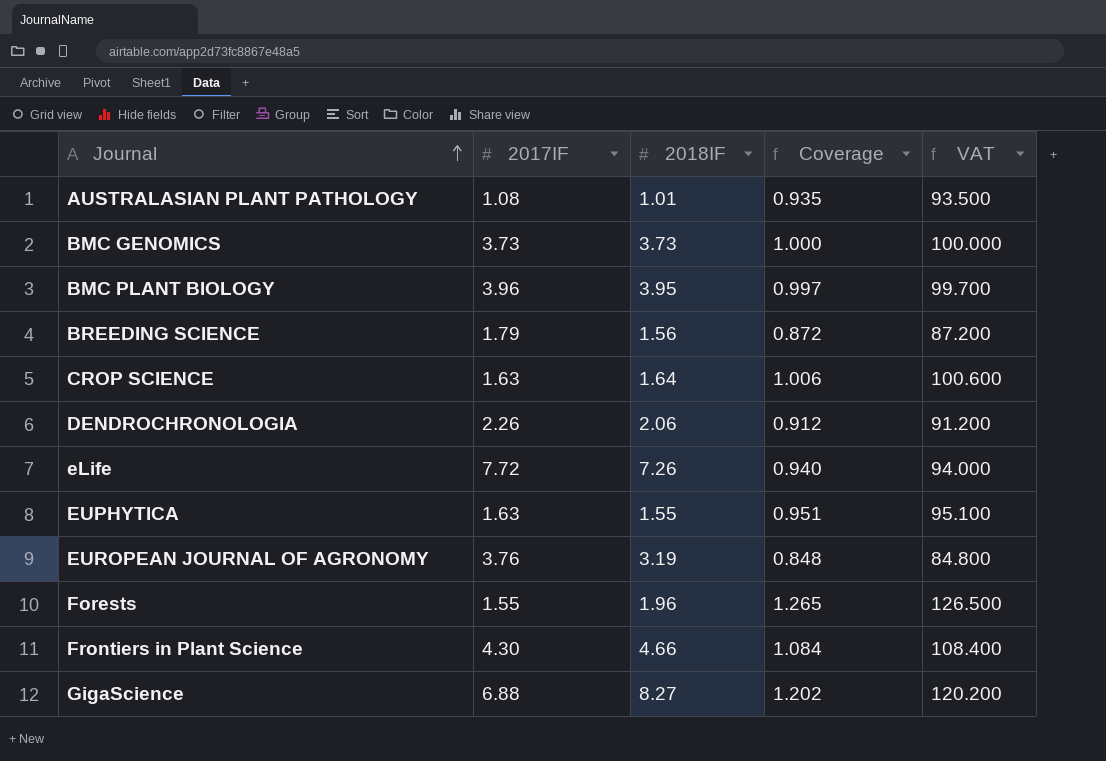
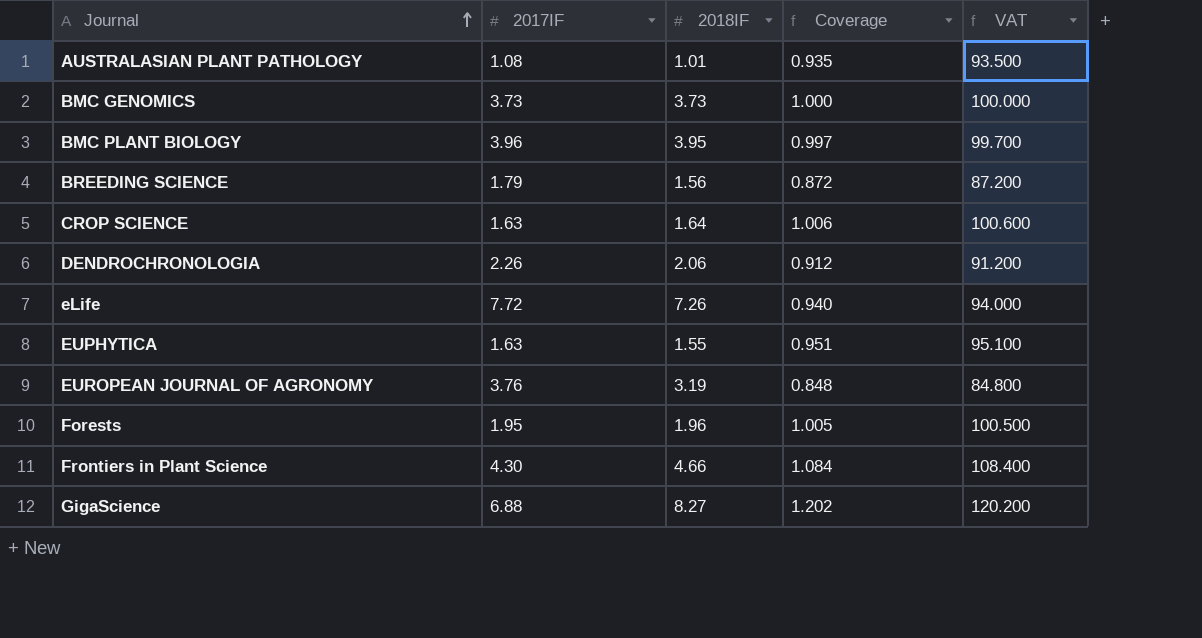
Forests | 2017IF: 1.55 -> 1.95
Forests | Coverage: 1.265 -> 1.005
Forests | VAT: 126.500 -> 100.500

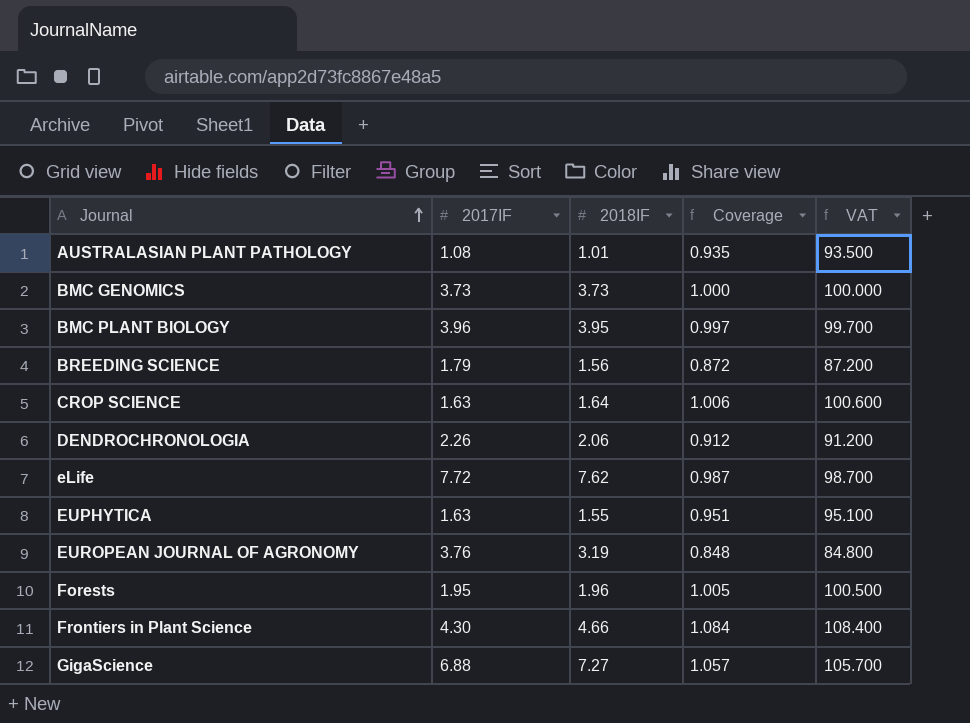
eLife | 2018IF: 7.26 -> 7.62
eLife | Coverage: 0.940 -> 0.987
eLife | VAT: 94.000 -> 98.700
GigaScience | 2018IF: 8.27 -> 7.27
GigaScience | Coverage: 1.202 -> 1.057
GigaScience | VAT: 120.200 -> 105.700

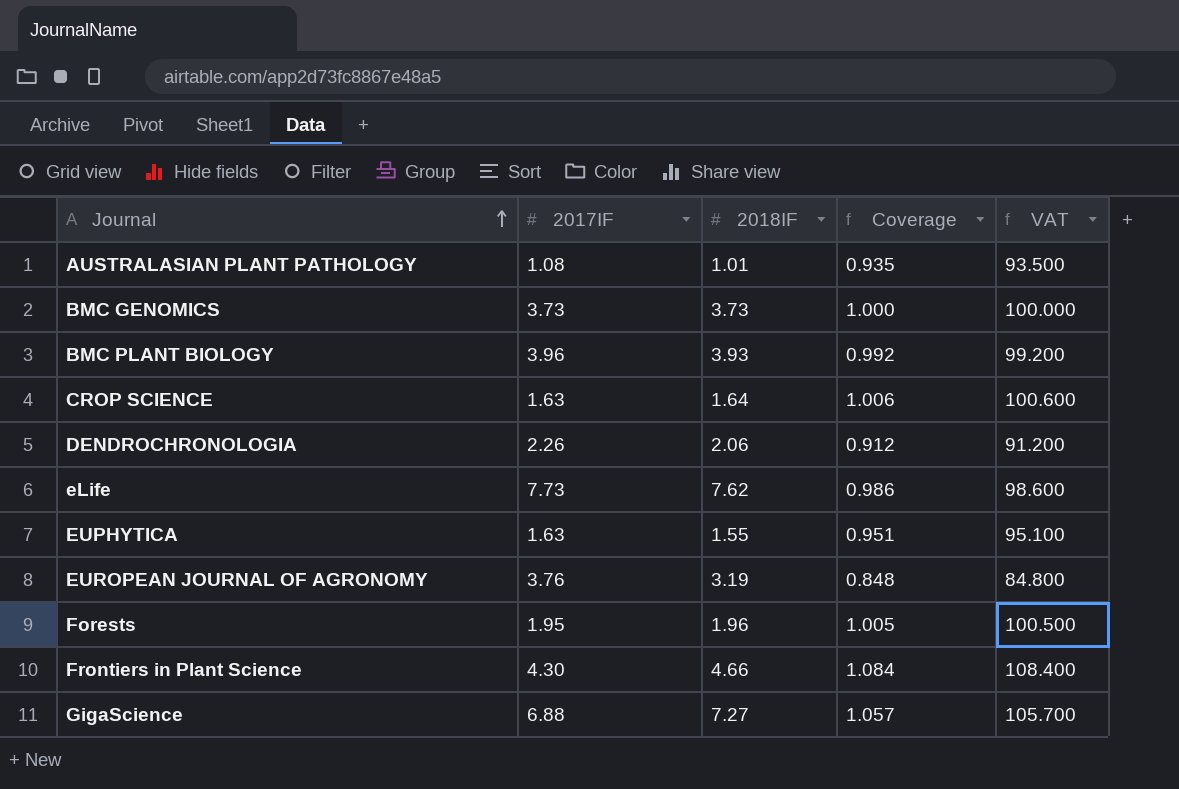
row BREEDING SCIENCE: 1.79 | 1.56 | 0.872 | 87.200 -> none
BMC PLANT BIOLOGY | 2018IF: 3.95 -> 3.93
BMC PLANT BIOLOGY | Coverage: 0.997 -> 0.992
BMC PLANT BIOLOGY | VAT: 99.700 -> 99.200
eLife | 2017IF: 7.72 -> 7.73
eLife | Coverage: 0.987 -> 0.986
eLife | VAT: 98.700 -> 98.600

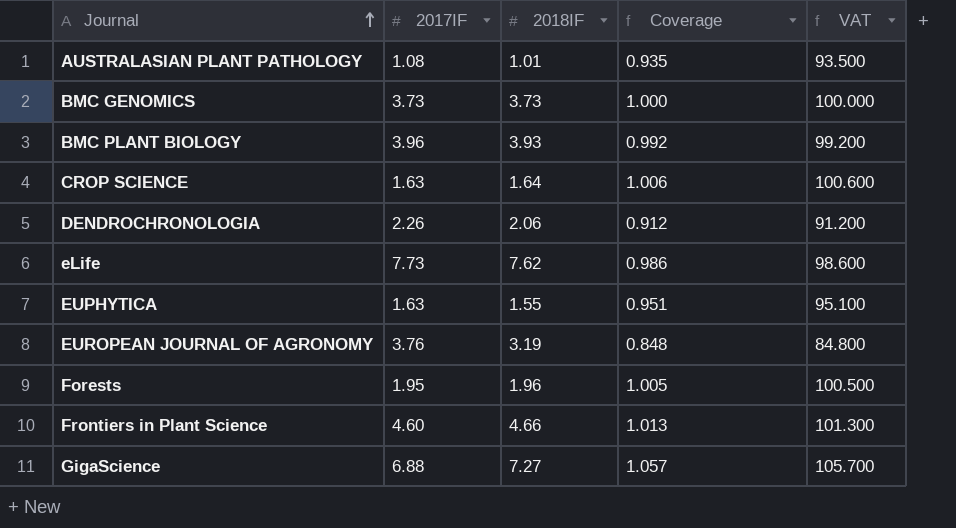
Frontiers in Plant Science | 2017IF: 4.30 -> 4.60
Frontiers in Plant Science | Coverage: 1.084 -> 1.013
Frontiers in Plant Science | VAT: 108.400 -> 101.300

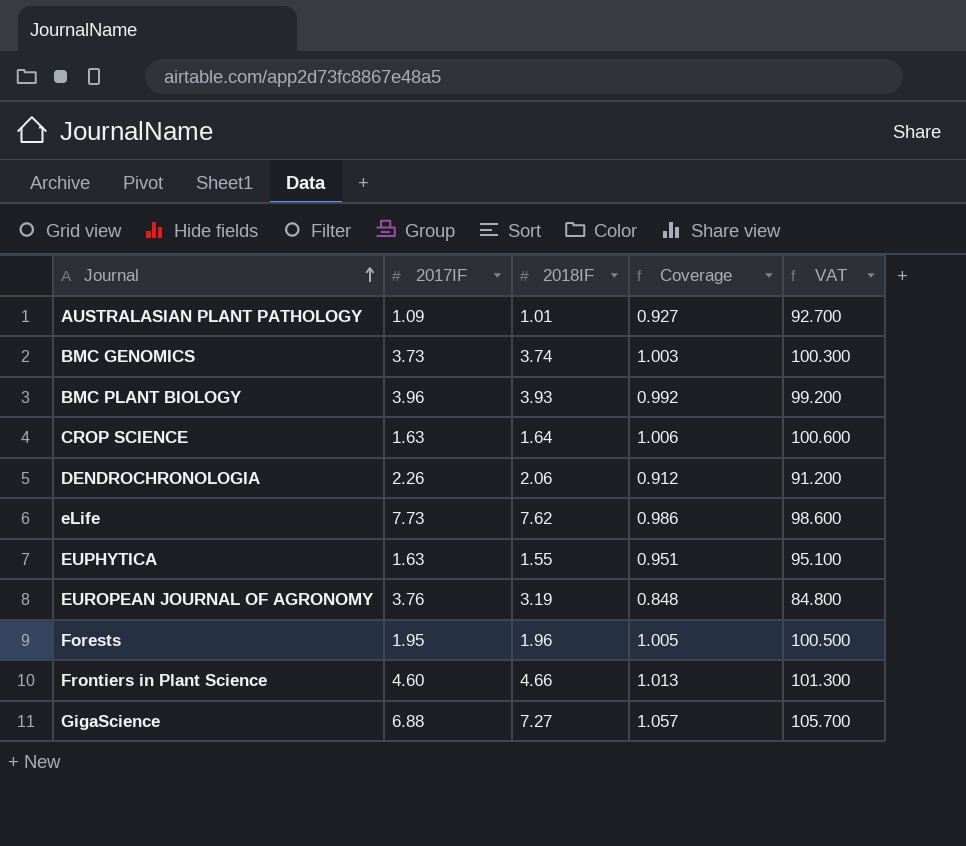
AUSTRALASIAN PLANT PATHOLOGY | 2017IF: 1.08 -> 1.09
AUSTRALASIAN PLANT PATHOLOGY | Coverage: 0.935 -> 0.927
AUSTRALASIAN PLANT PATHOLOGY | VAT: 93.500 -> 92.700
BMC GENOMICS | 2018IF: 3.73 -> 3.74
BMC GENOMICS | Coverage: 1.000 -> 1.003
BMC GENOMICS | VAT: 100.000 -> 100.300

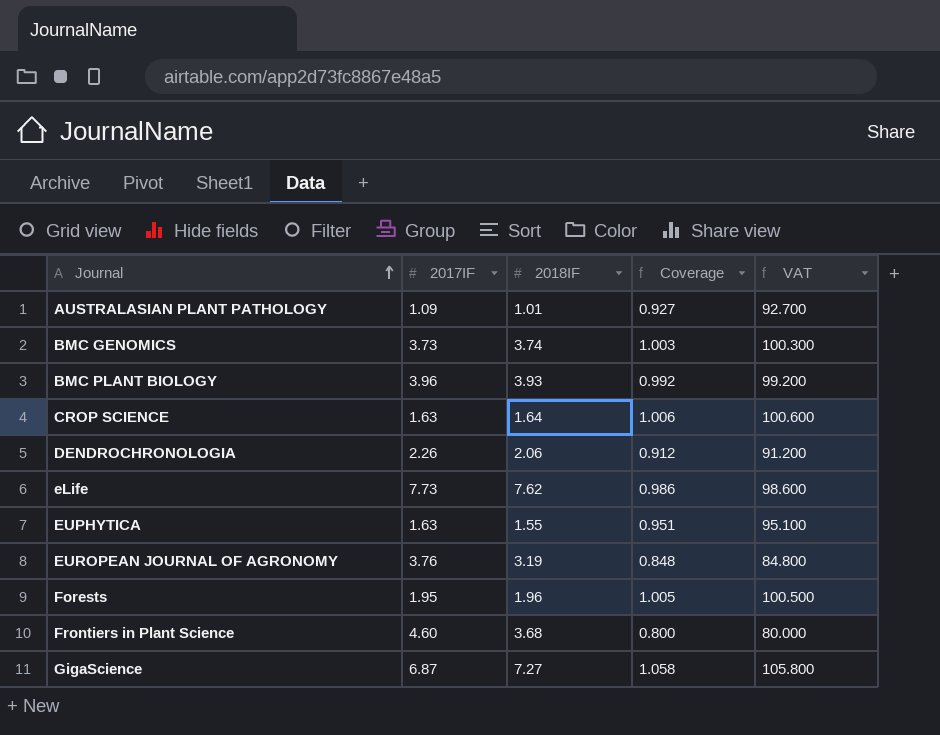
Frontiers in Plant Science | 2018IF: 4.66 -> 3.68
Frontiers in Plant Science | Coverage: 1.013 -> 0.800
Frontiers in Plant Science | VAT: 101.300 -> 80.000
GigaScience | 2017IF: 6.88 -> 6.87
GigaScience | Coverage: 1.057 -> 1.058
GigaScience | VAT: 105.700 -> 105.800

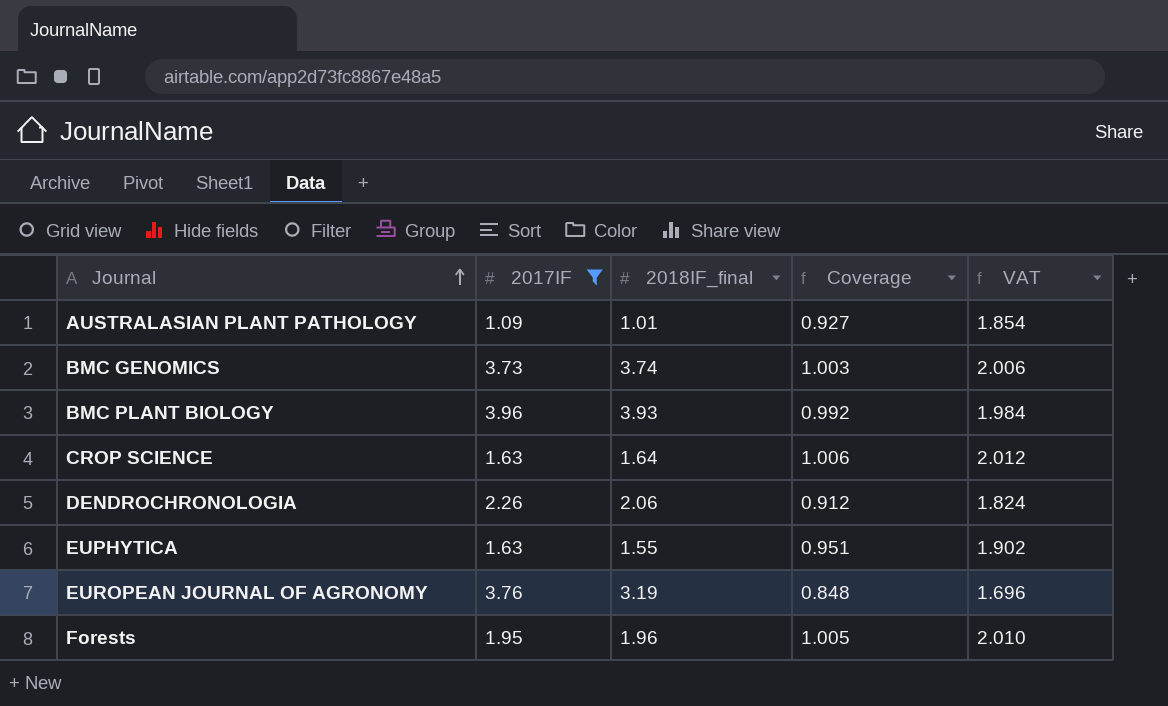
filter: none -> 2017IF <= 3.96
column name: 2018IF -> 2018IF_final
column VAT | formula: [Coverage] * 100 -> [Coverage] * 2

